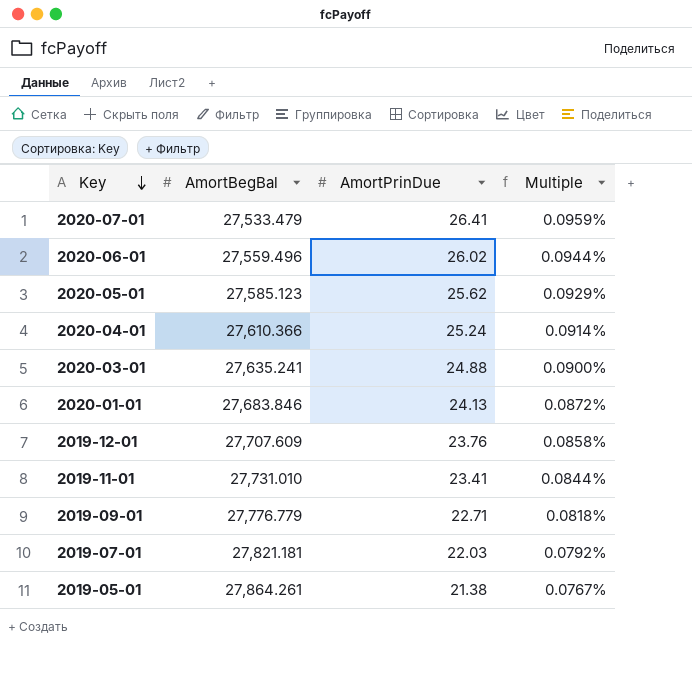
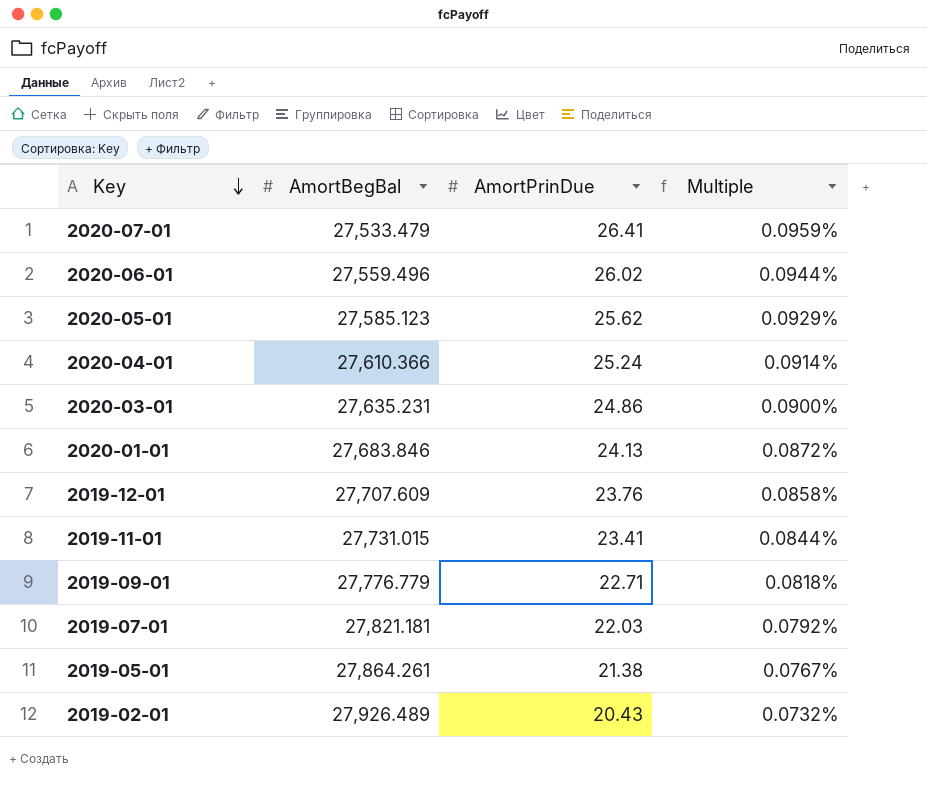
2020-03-01 | AmortBegBal: 27,635.241 -> 27,635.231
2020-03-01 | AmortPrinDue: 24.88 -> 24.86
2019-11-01 | AmortBegBal: 27,731.010 -> 27,731.015
row 2019-02-01: none -> 27,926.489 | 20.43 | 0.0732%

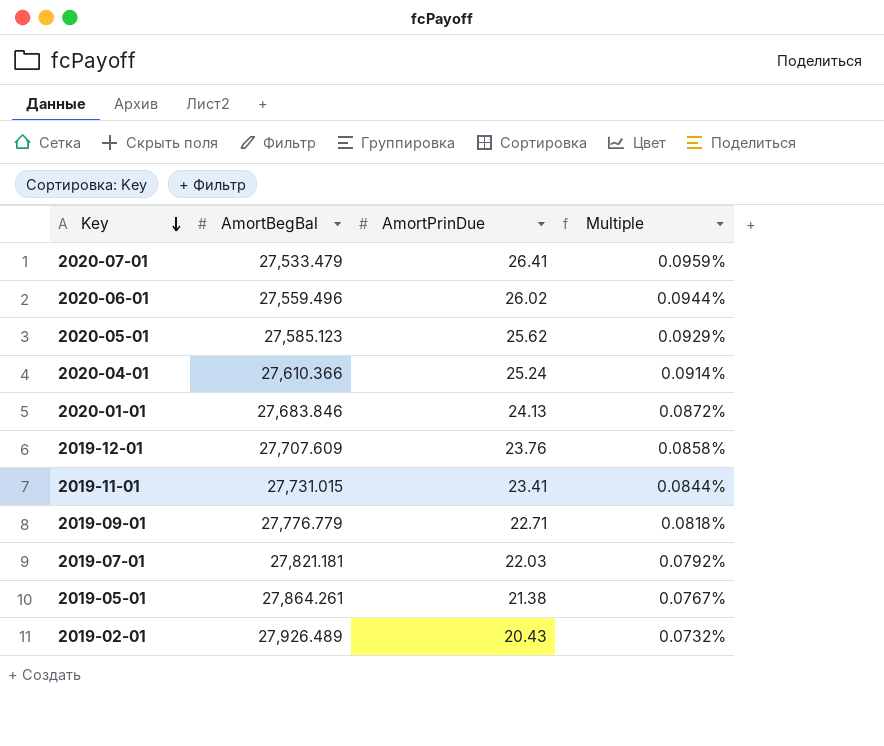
row 2020-03-01: 27,635.231 | 24.86 | 0.0900% -> none

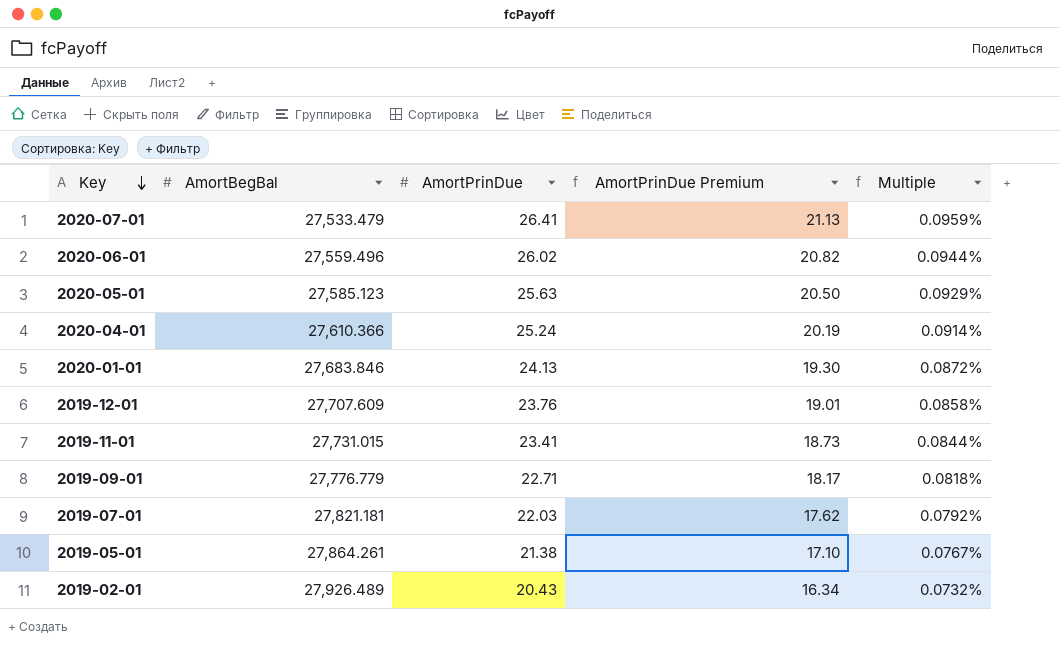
column AmortPrinDue Premium | formula: none -> [AmortPrinDue] * 0.8
2020-05-01 | AmortPrinDue: 25.62 -> 25.63

